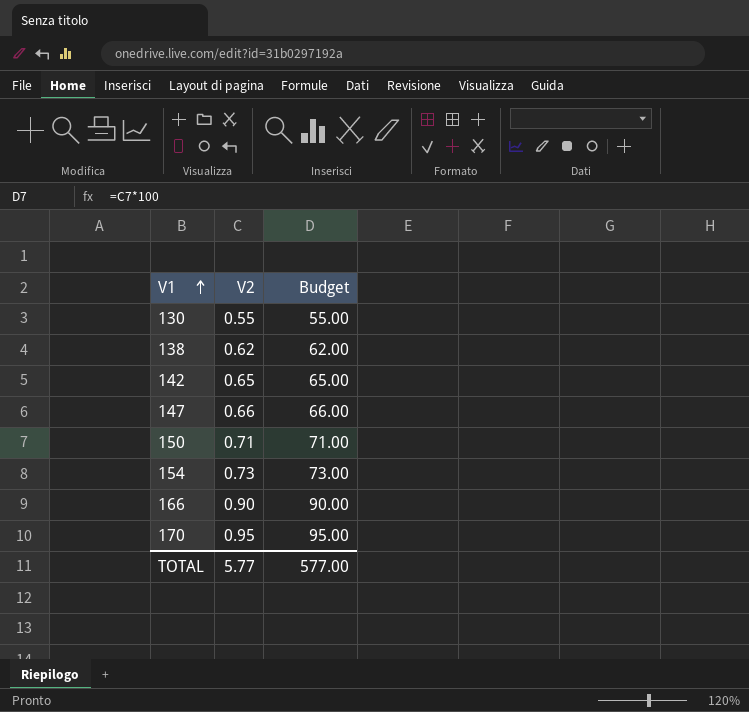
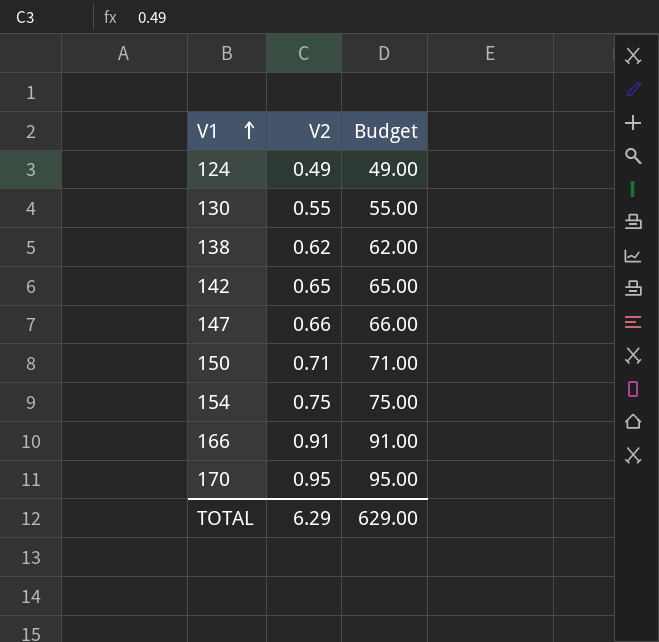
row 124: none -> 0.49 | 49.00
154 | V2: 0.73 -> 0.75
154 | Budget: 73.00 -> 75.00
166 | V2: 0.90 -> 0.91
166 | Budget: 90.00 -> 91.00
TOTAL | V2: 5.77 -> 6.29
TOTAL | Budget: 577.00 -> 629.00

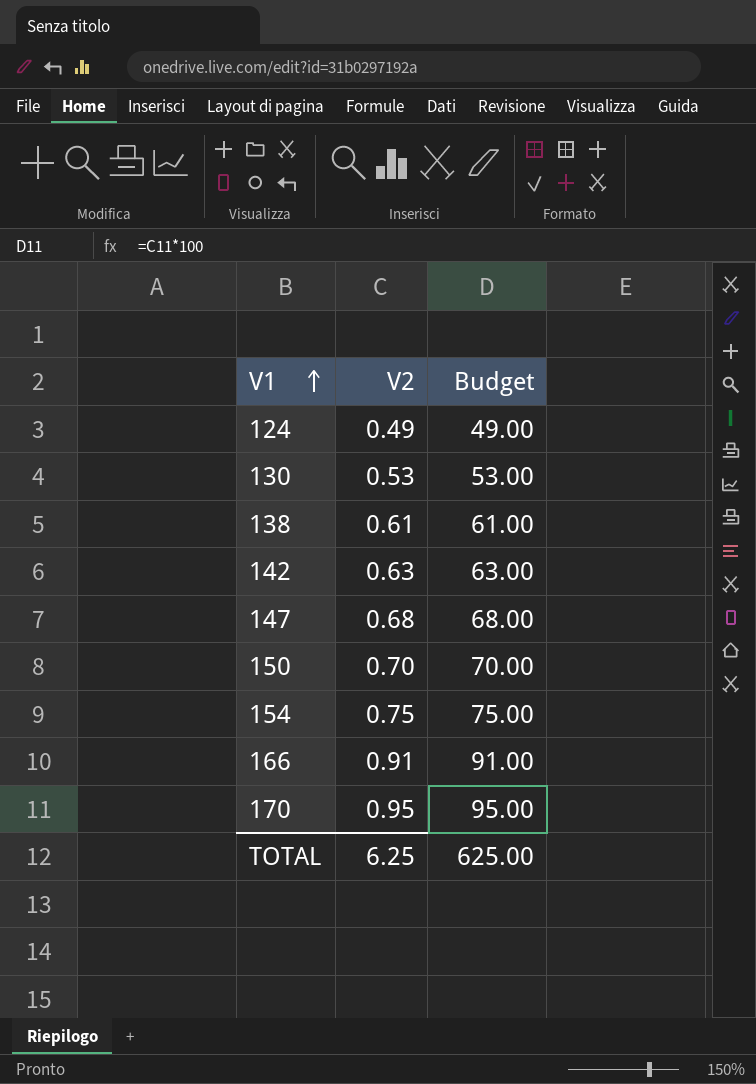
130 | V2: 0.55 -> 0.53
130 | Budget: 55.00 -> 53.00
138 | V2: 0.62 -> 0.61
138 | Budget: 62.00 -> 61.00
142 | V2: 0.65 -> 0.63
142 | Budget: 65.00 -> 63.00
147 | V2: 0.66 -> 0.68
147 | Budget: 66.00 -> 68.00
150 | V2: 0.71 -> 0.70
150 | Budget: 71.00 -> 70.00
TOTAL | V2: 6.29 -> 6.25
TOTAL | Budget: 629.00 -> 625.00

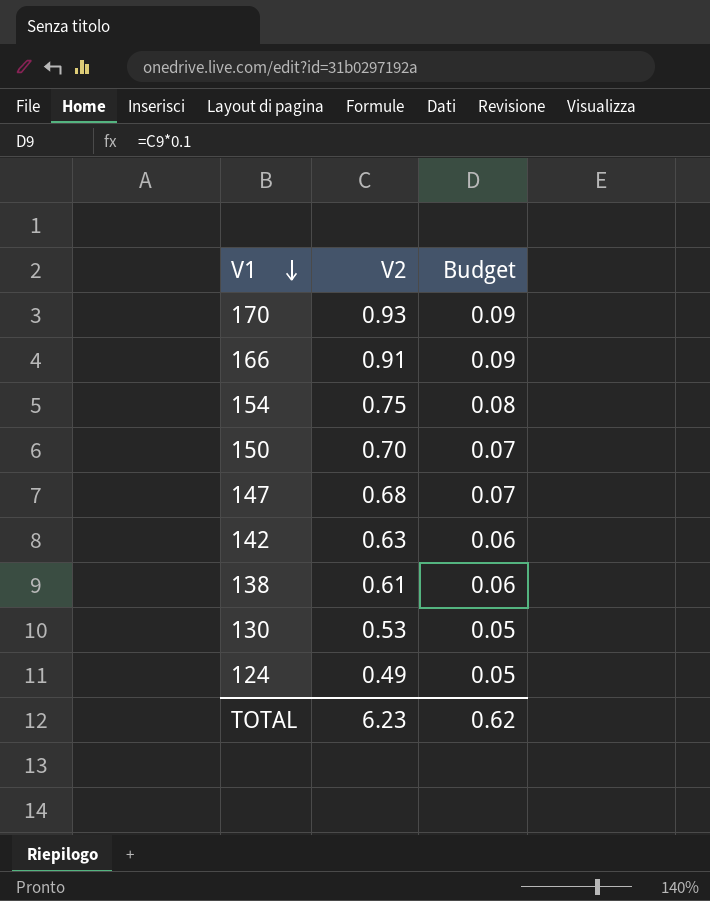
row order: V1 ascending -> V1 descending
column Budget | formula: [V2] * 100 -> [V2] * 0.1
170 | V2: 0.95 -> 0.93
TOTAL | V2: 6.25 -> 6.23
TOTAL | Budget: 625.00 -> 0.62

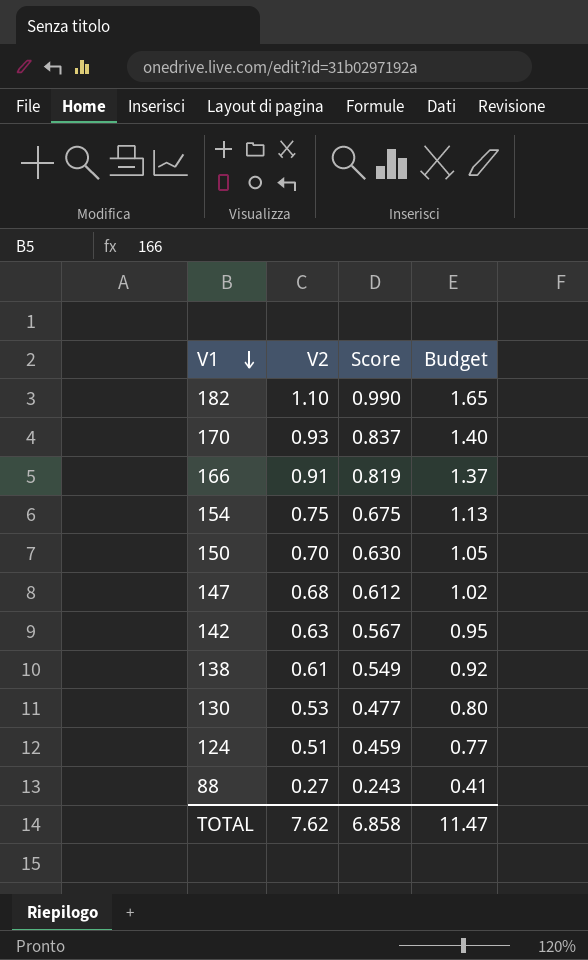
column Score | formula: none -> [V2] * 0.9
column Budget | formula: [V2] * 0.1 -> [V2] * 1.5
row 182: none -> 1.10 | 0.990 | 1.65
124 | V2: 0.49 -> 0.51
row 88: none -> 0.27 | 0.243 | 0.41
TOTAL | V2: 6.23 -> 7.62
TOTAL | Budget: 0.62 -> 11.47

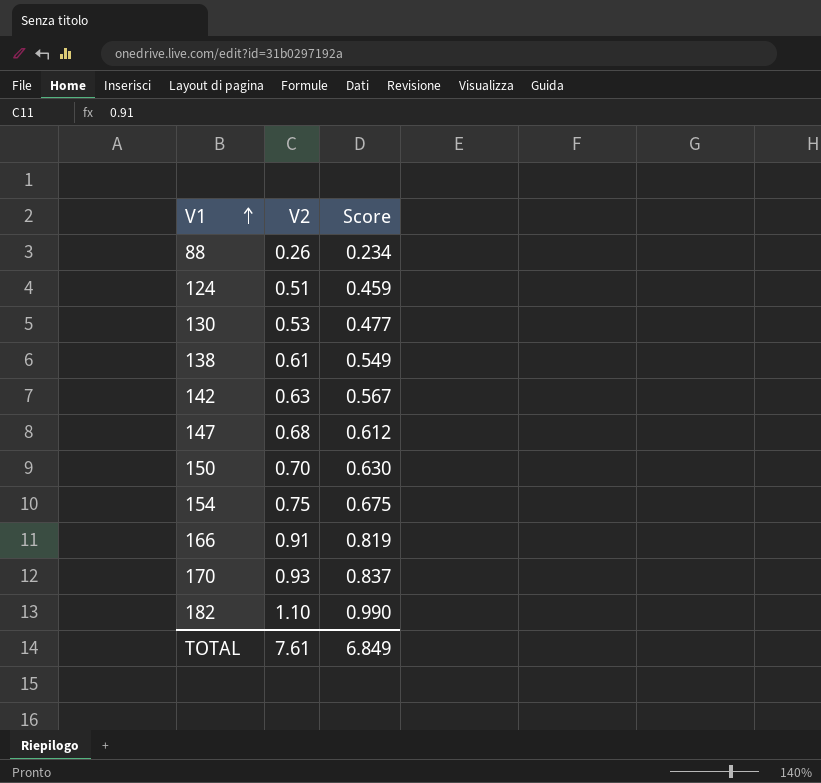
row order: V1 descending -> V1 ascending
column Budget | formula: [V2] * 1.5 -> none
88 | V2: 0.27 -> 0.26
88 | Score: 0.243 -> 0.234
TOTAL | V2: 7.62 -> 7.61
TOTAL | Score: 6.858 -> 6.849

